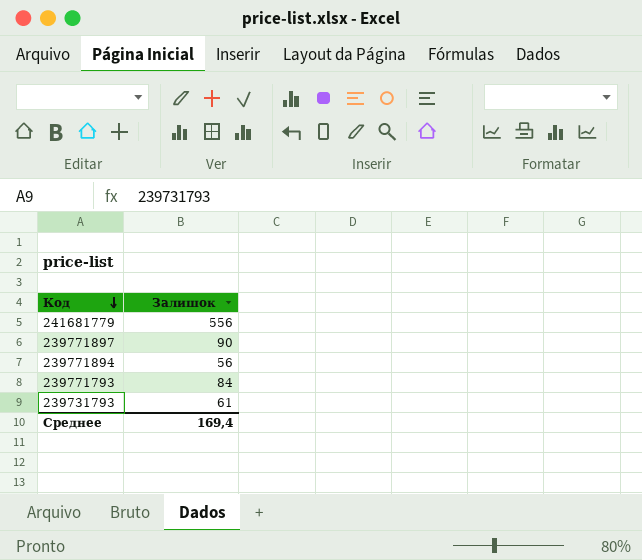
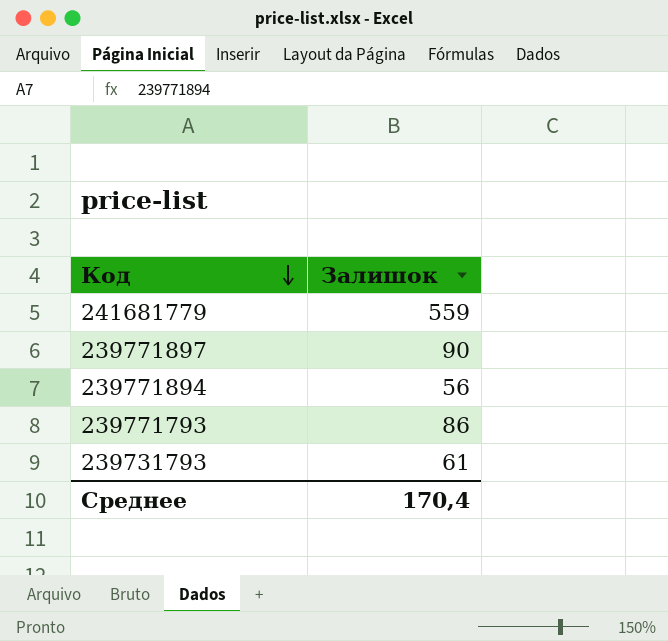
241681779 | Залишок: 556 -> 559
239771793 | Залишок: 84 -> 86
Среднее | Залишок: 169,4 -> 170,4

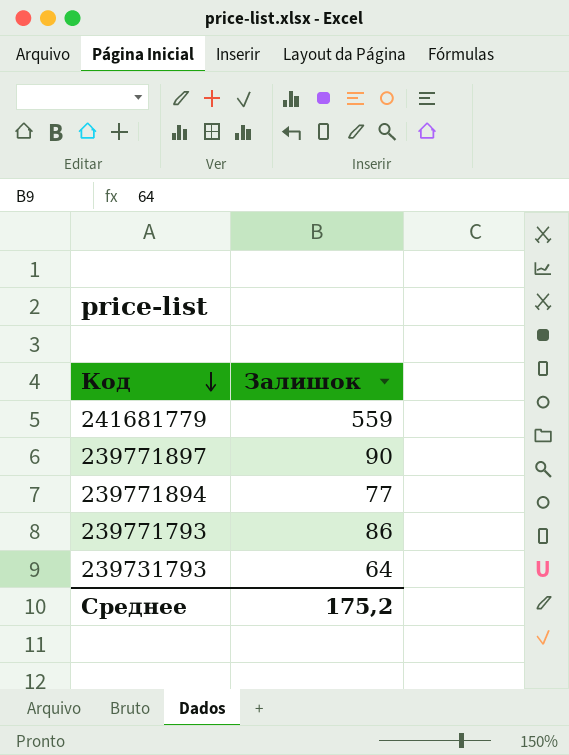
239771894 | Залишок: 56 -> 77
239731793 | Залишок: 61 -> 64
Среднее | Залишок: 170,4 -> 175,2

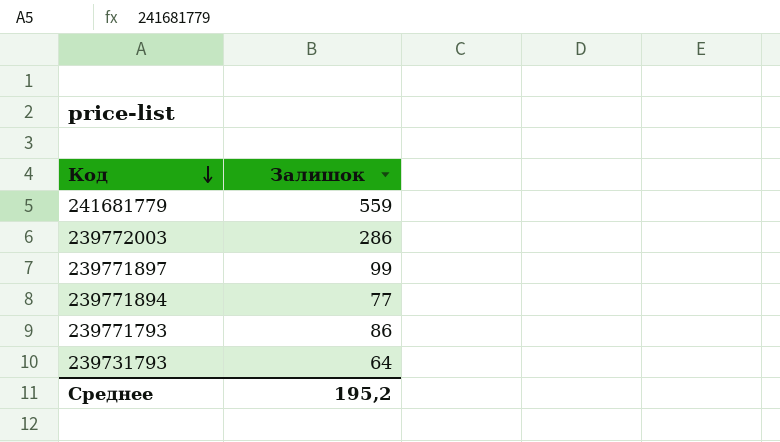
row 239772003: none -> 286
239771897 | Залишок: 90 -> 99
Среднее | Залишок: 175,2 -> 195,2

